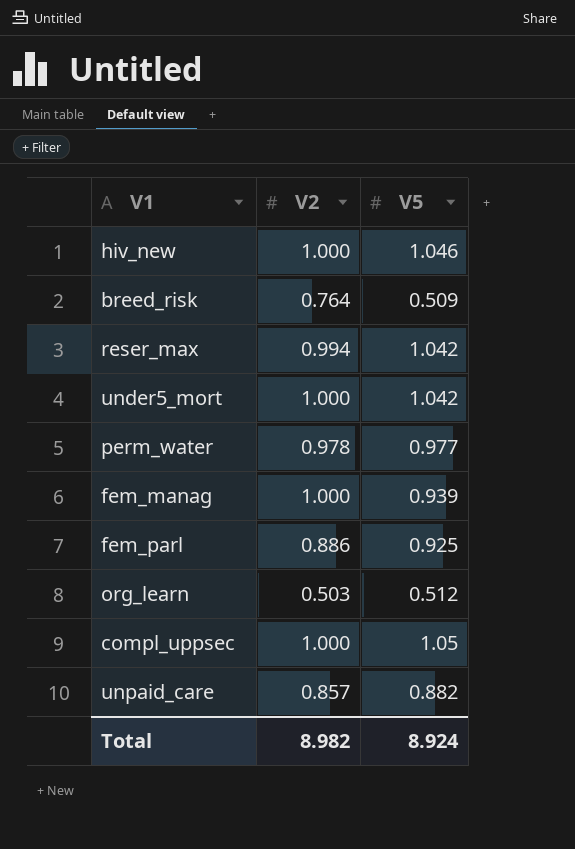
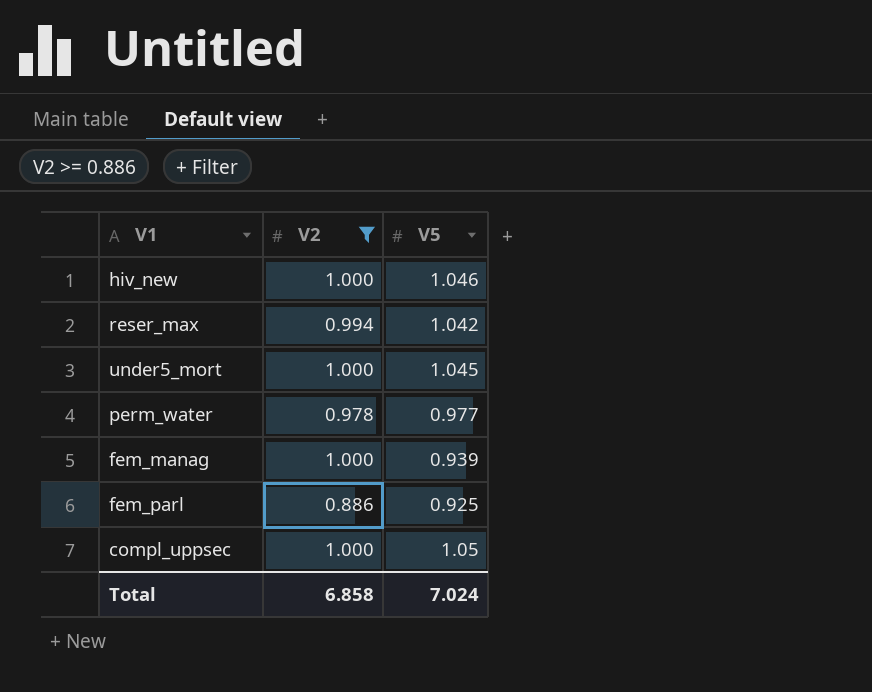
filter: none -> V2 >= 0.886
under5_mort | V5: 1.042 -> 1.045
Total | V2: 8.982 -> 6.858
Total | V5: 8.924 -> 7.024

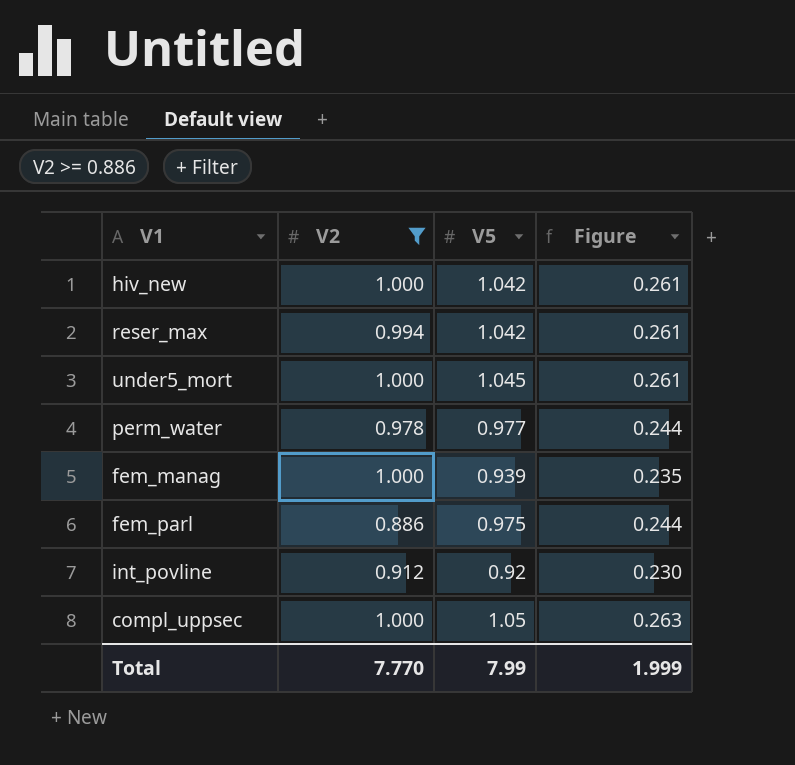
column Figure | formula: none -> [V5] * 0.25
hiv_new | V5: 1.046 -> 1.042
fem_parl | V5: 0.925 -> 0.975
row int_povline: none -> 0.912 | 0.92 | 0.230
Total | V2: 6.858 -> 7.770
Total | V5: 7.024 -> 7.99

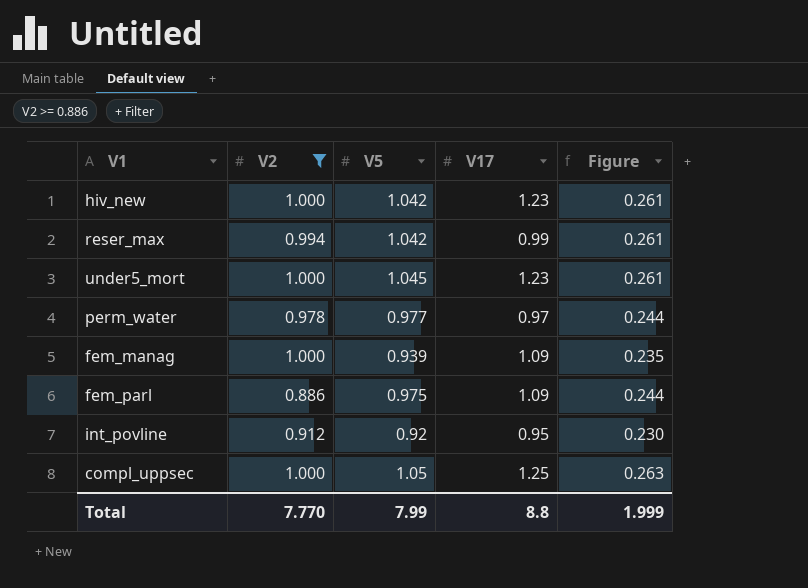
column V17 | position: none -> 4

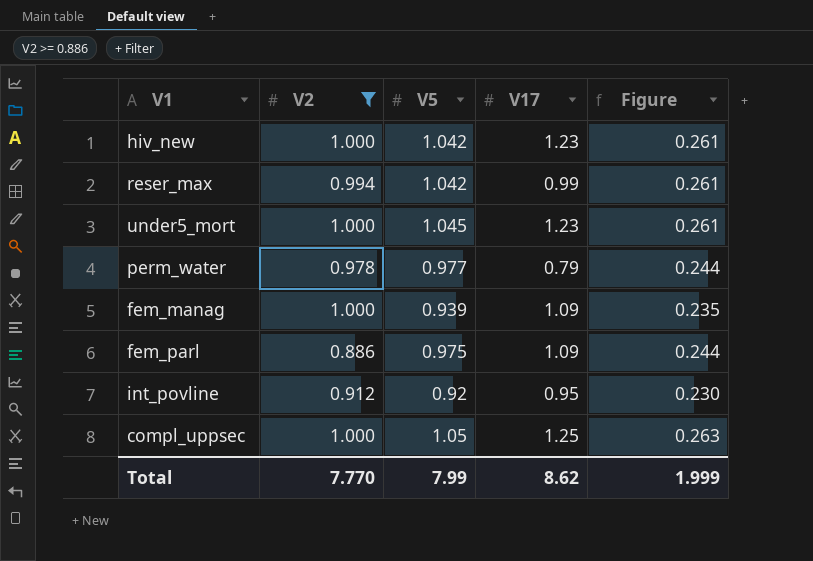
perm_water | V17: 0.97 -> 0.79
Total | V17: 8.8 -> 8.62

